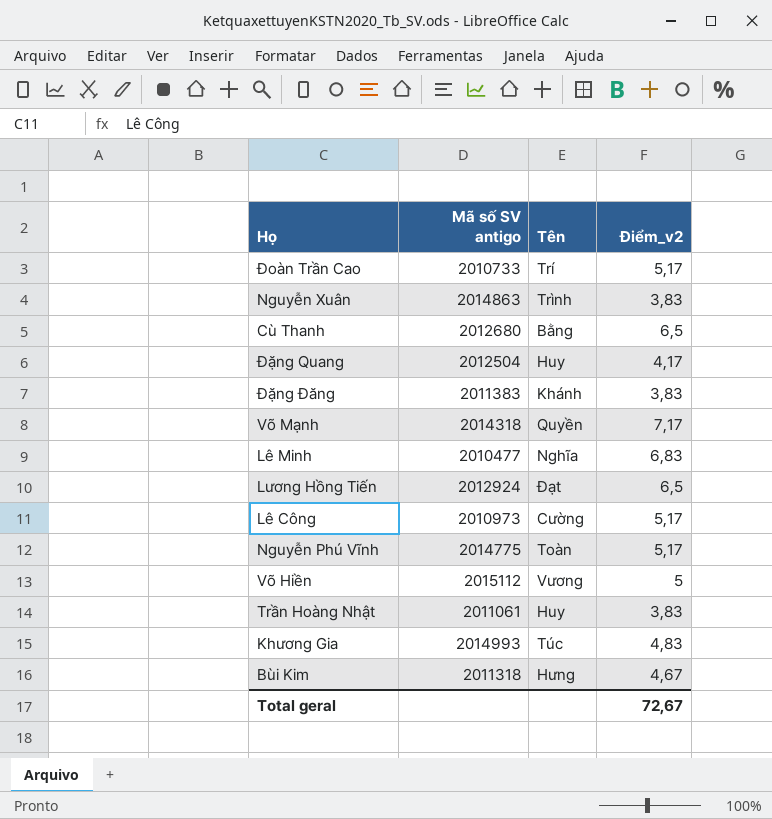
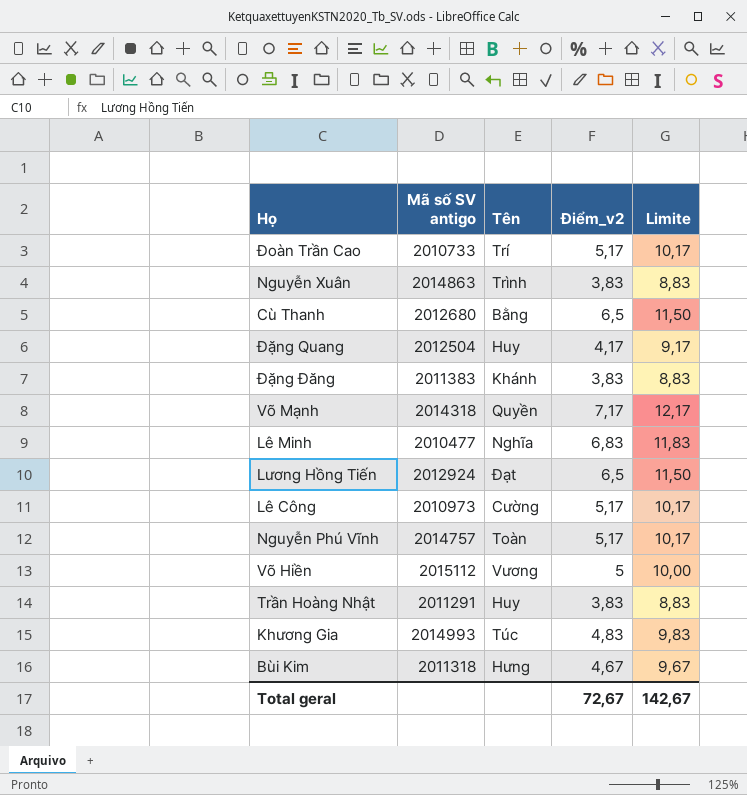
column Limite | formula: none -> [Điểm_v2] + 5
Nguyễn Phú Vĩnh | Mã số SV antigo: 2014775 -> 2014757
Trần Hoàng Nhật | Mã số SV antigo: 2011061 -> 2011291

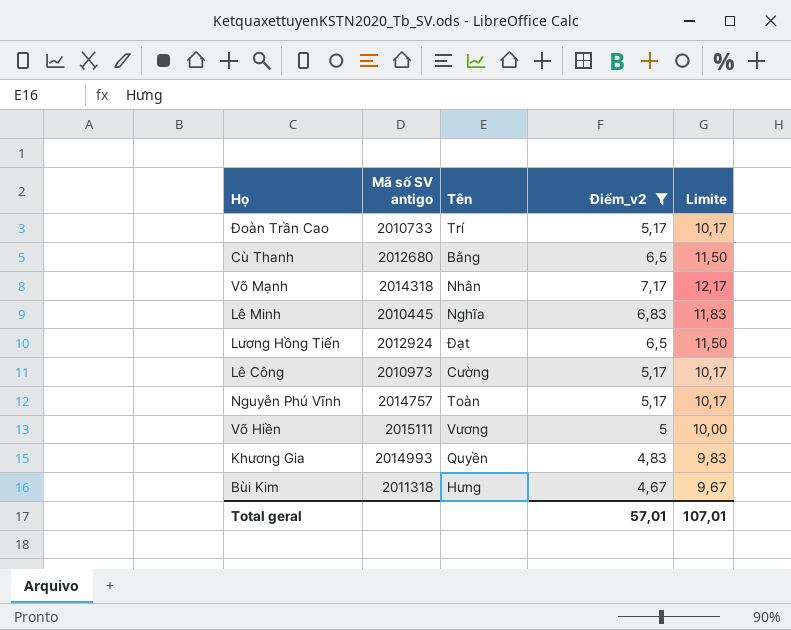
filter: none -> Điểm_v2 >= 4,67
Võ Mạnh | Tên: Quyền -> Nhân
Lê Minh | Mã số SV antigo: 2010477 -> 2010445
Võ Hiền | Mã số SV antigo: 2015112 -> 2015111
Khương Gia | Tên: Túc -> Quyền
Total geral | Điểm_v2: 72,67 -> 57,01
Total geral | Limite: 142,67 -> 107,01

